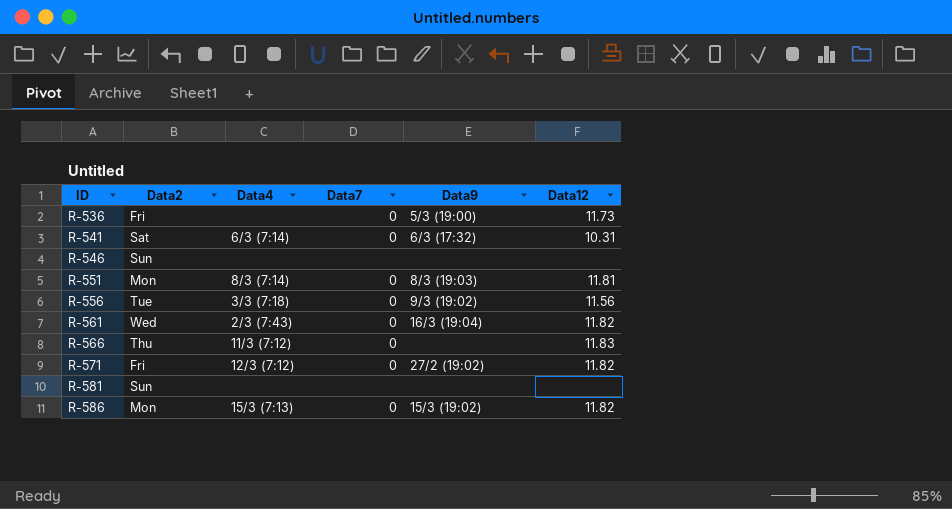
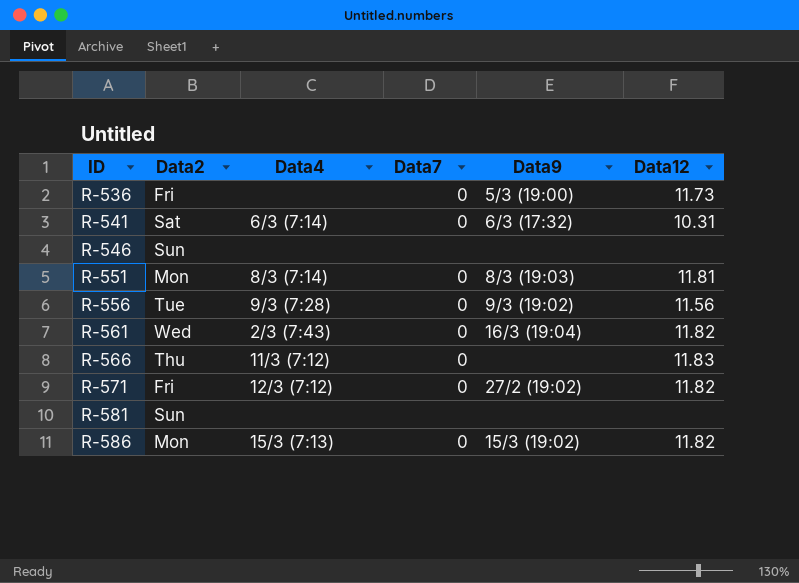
R-556 | Data4: 3/3 (7:18) -> 9/3 (7:28)

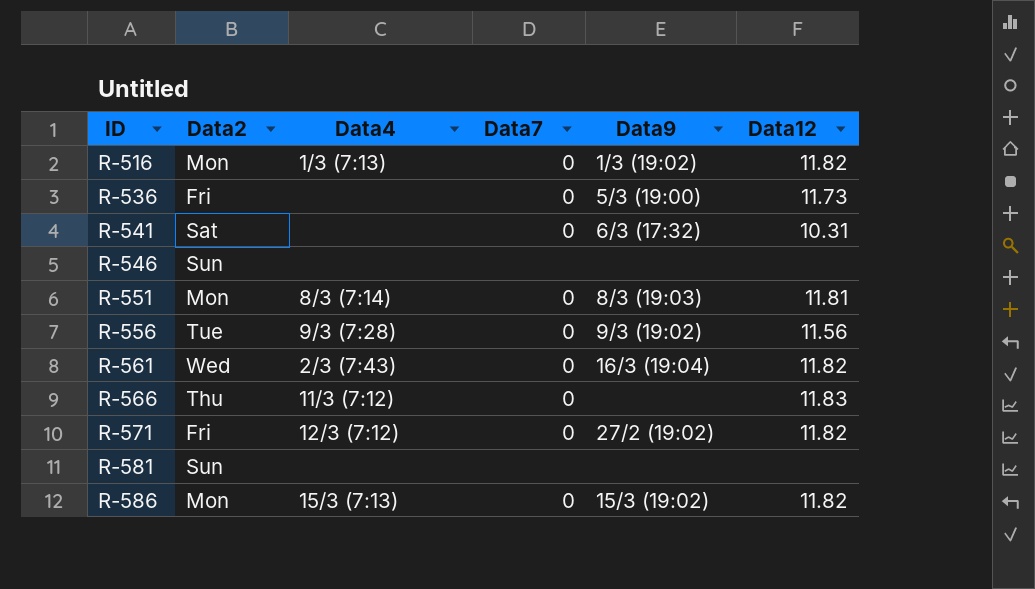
row R-516: none -> Mon | 1/3 (7:13) | 0 | 1/3 (19:02) | 11.82
R-541 | Data4: 6/3 (7:14) -> none

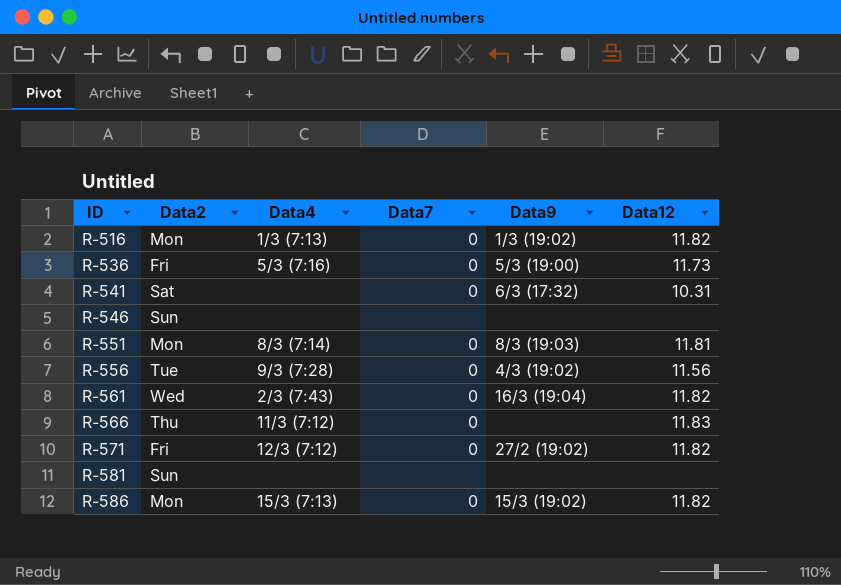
R-536 | Data4: none -> 5/3 (7:16)
R-556 | Data9: 9/3 (19:02) -> 4/3 (19:02)

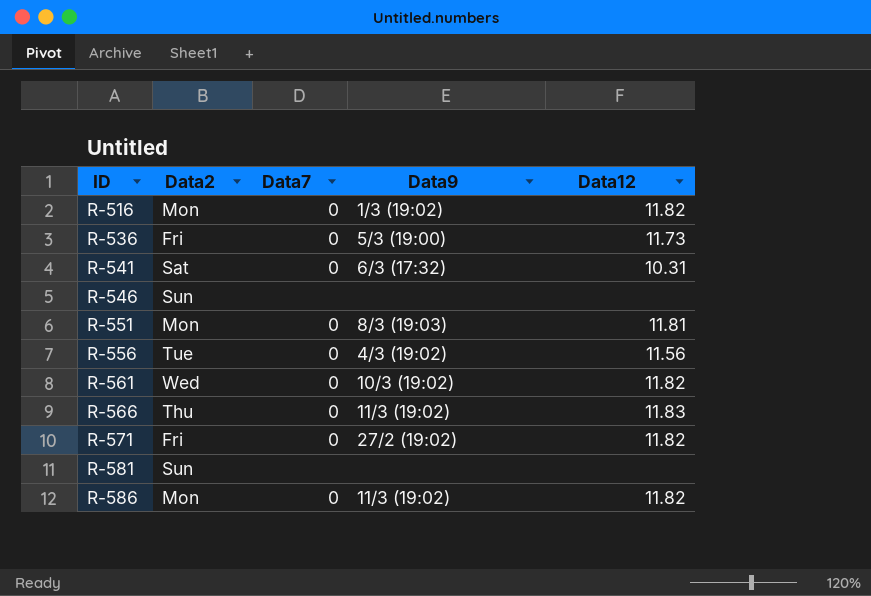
column Data4 | position: 3 -> none
R-561 | Data9: 16/3 (19:04) -> 10/3 (19:02)
R-566 | Data9: none -> 11/3 (19:02)
R-586 | Data9: 15/3 (19:02) -> 11/3 (19:02)

